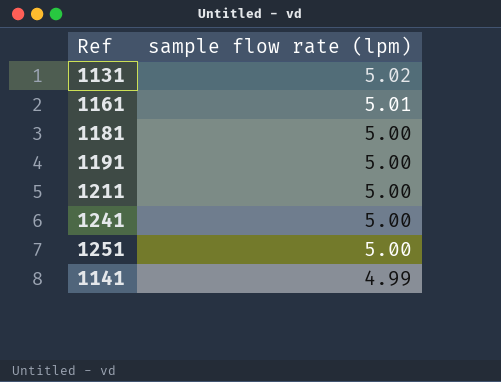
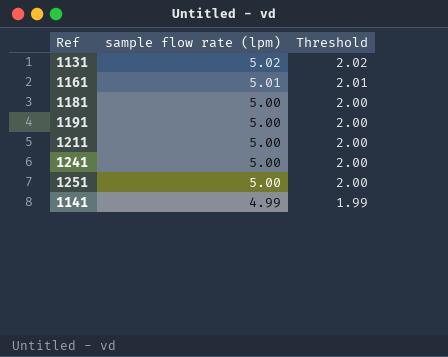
column Threshold | formula: none -> [sample flow rate (lpm)] - 3

